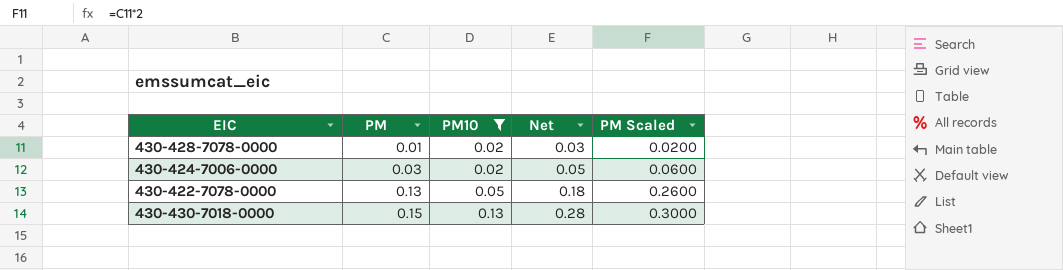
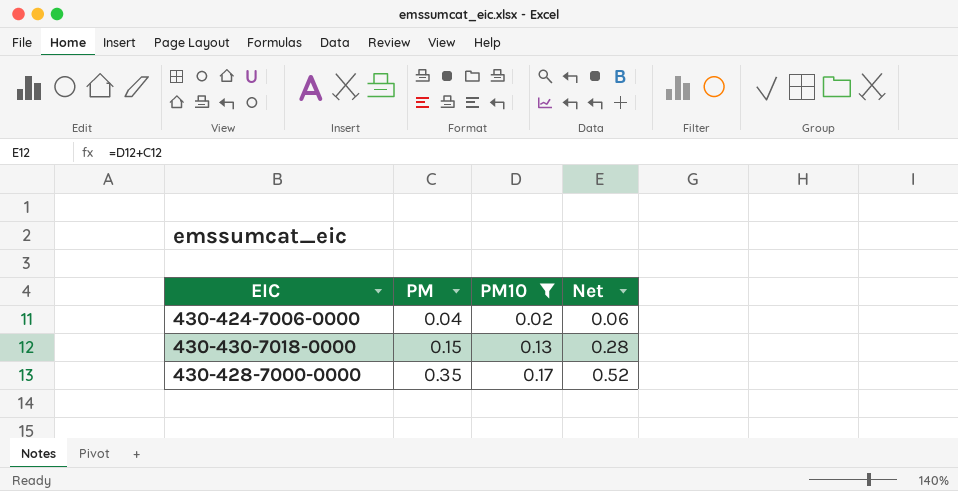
column PM Scaled | formula: [PM] * 2 -> none
row 430-428-7078-0000: 0.01 | 0.02 | 0.03 | 0.0200 -> none
row 430-422-7078-0000: 0.13 | 0.05 | 0.18 | 0.2600 -> none
430-424-7006-0000 | PM: 0.03 -> 0.04
430-424-7006-0000 | Net: 0.05 -> 0.06
row 430-428-7000-0000: none -> 0.35 | 0.17 | 0.52

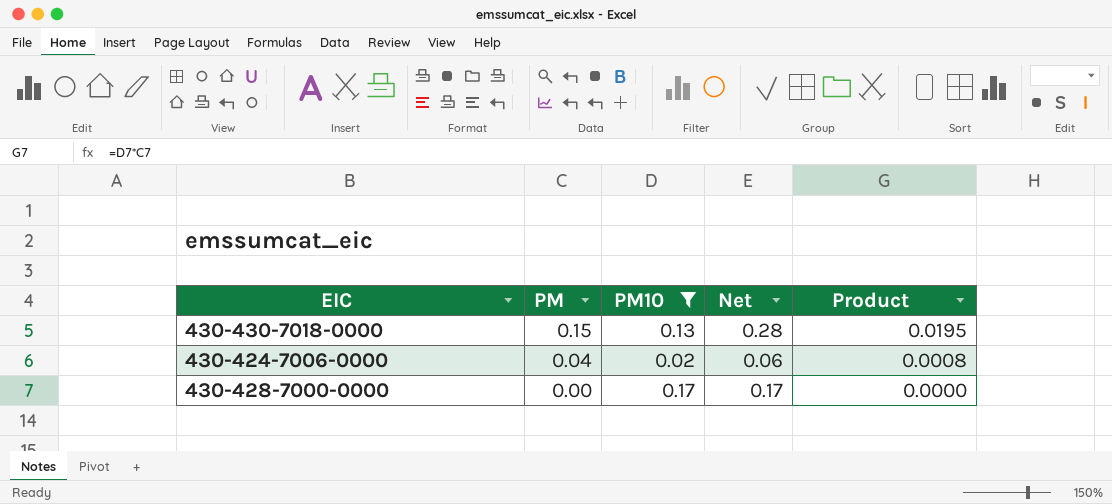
row order: PM ascending -> PM descending
column Product | formula: none -> [PM] * [PM10]
430-428-7000-0000 | PM: 0.35 -> 0.00
430-428-7000-0000 | Net: 0.52 -> 0.17

